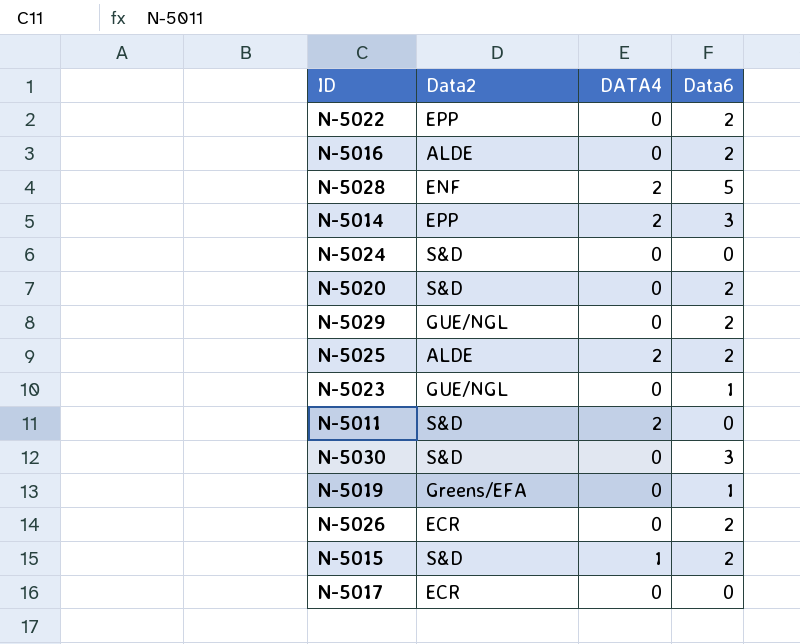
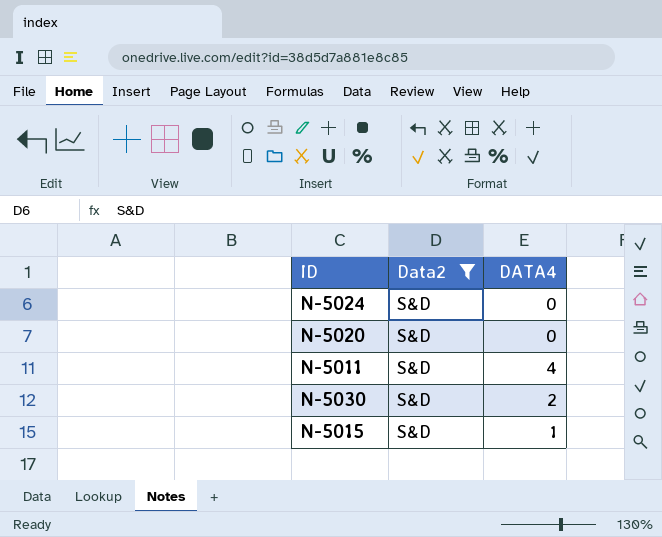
filter: none -> Data2 = S&D
column Data6 | position: 4 -> none
N-5011 | DATA4: 2 -> 4
N-5030 | DATA4: 0 -> 2

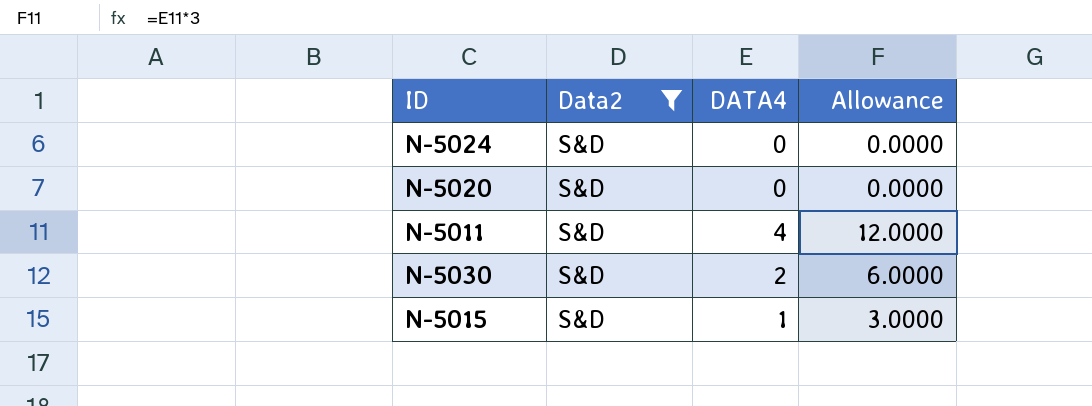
column Allowance | formula: none -> [DATA4] * 3

